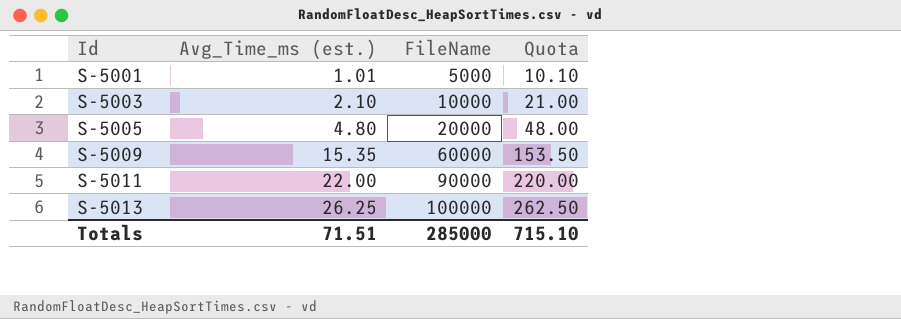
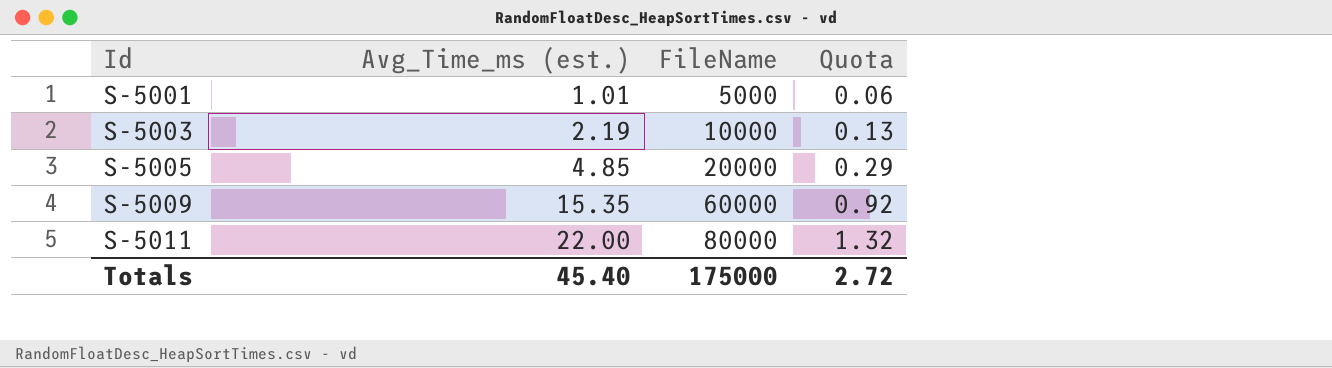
column Quota | formula: [Avg_Time_ms (est.)] * 10 -> [Avg_Time_ms (est.)] * 0.06
row S-5013: 26.25 | 100000 | 262.50 -> none
S-5003 | Avg_Time_ms (est.): 2.10 -> 2.19
S-5005 | Avg_Time_ms (est.): 4.80 -> 4.85
S-5011 | FileName: 90000 -> 80000
Totals | Avg_Time_ms (est.): 71.51 -> 45.40
Totals | FileName: 285000 -> 175000
Totals | Quota: 715.10 -> 2.72

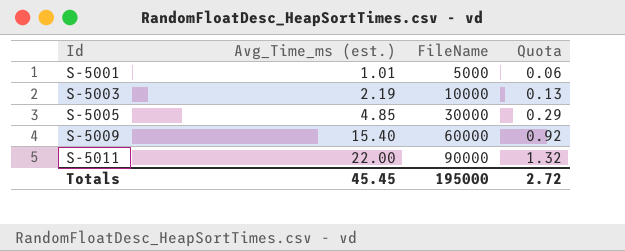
S-5005 | FileName: 20000 -> 30000
S-5009 | Avg_Time_ms (est.): 15.35 -> 15.40
S-5011 | FileName: 80000 -> 90000
Totals | Avg_Time_ms (est.): 45.40 -> 45.45
Totals | FileName: 175000 -> 195000

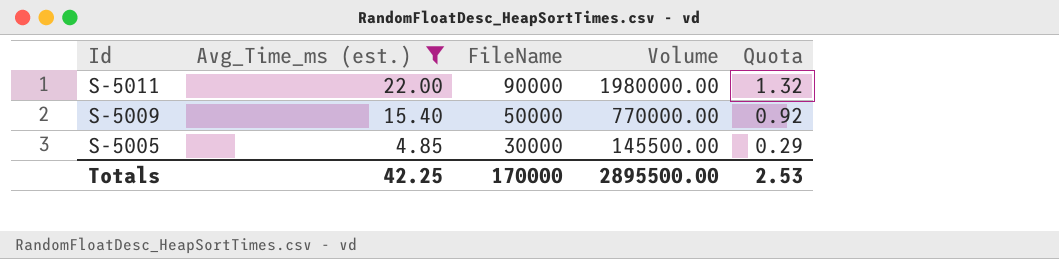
filter: none -> Avg_Time_ms (est.) >= 4.85
row order: Id ascending -> Id descending
column Volume | formula: none -> [Avg_Time_ms (est.)] * [FileName]
S-5009 | FileName: 60000 -> 50000
Totals | Avg_Time_ms (est.): 45.45 -> 42.25
Totals | FileName: 195000 -> 170000
Totals | Quota: 2.72 -> 2.53

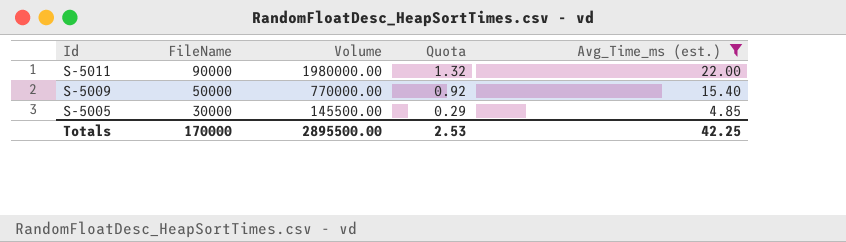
column Avg_Time_ms (est.) | position: 2 -> 5

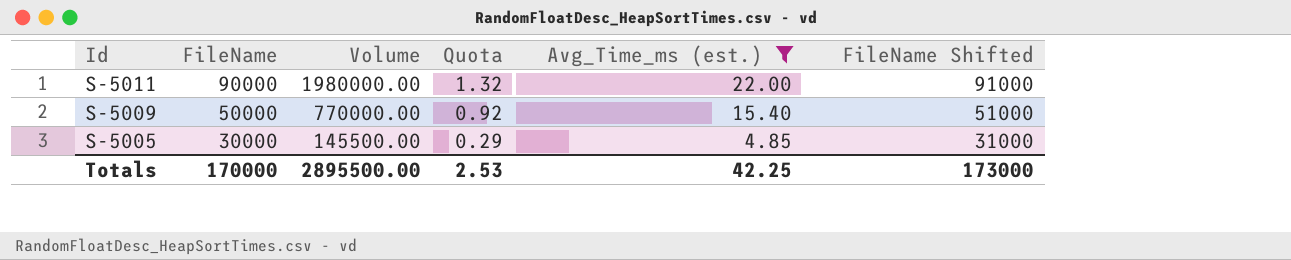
column FileName Shifted | formula: none -> [FileName] + 1000

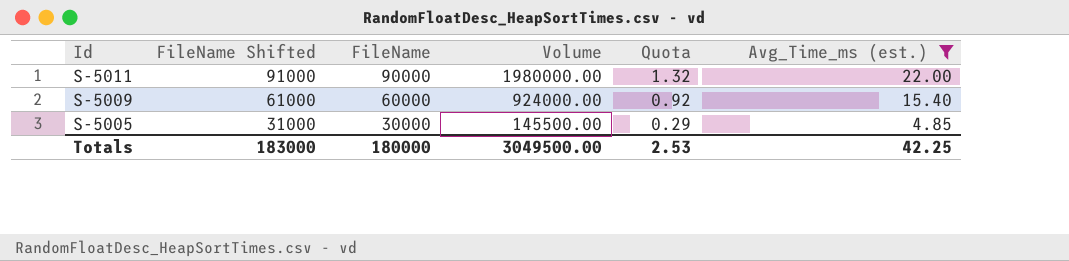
column FileName Shifted | position: 6 -> 2
S-5009 | FileName Shifted: 51000 -> 61000
S-5009 | FileName: 50000 -> 60000
S-5009 | Volume: 770000.00 -> 924000.00
Totals | FileName Shifted: 173000 -> 183000
Totals | FileName: 170000 -> 180000
Totals | Volume: 2895500.00 -> 3049500.00

